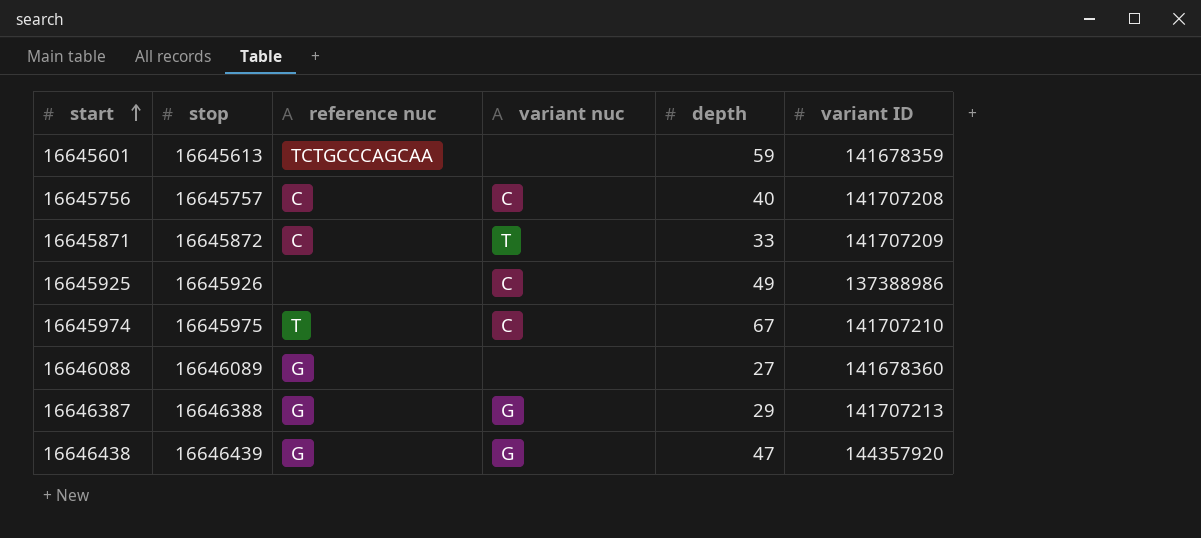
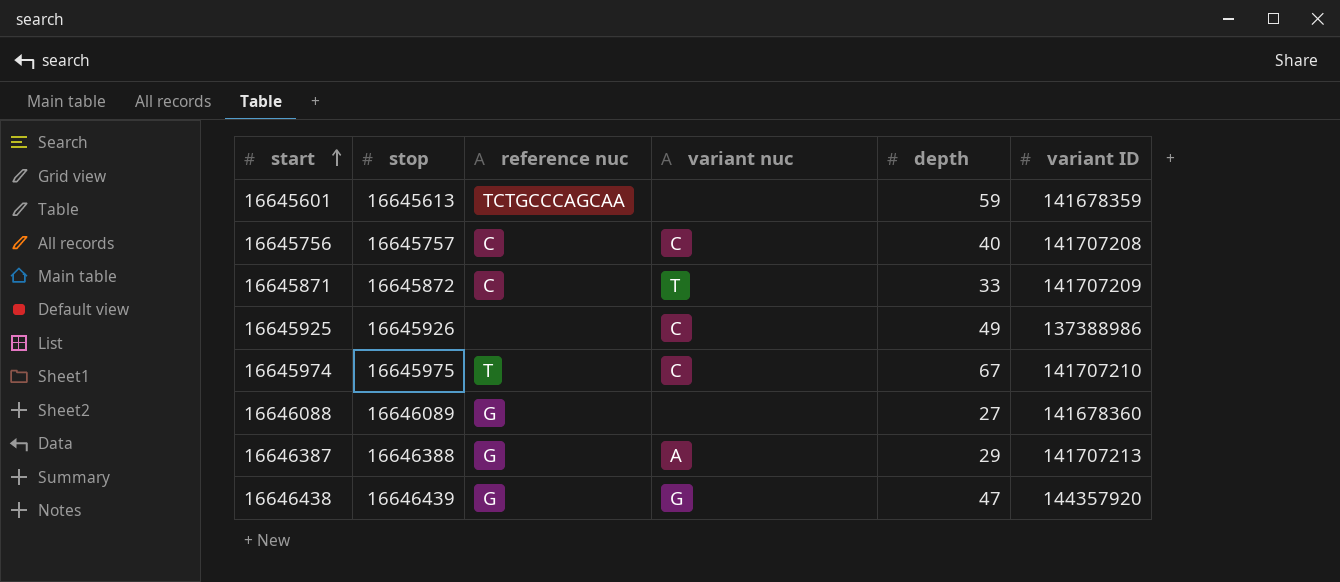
16646387 | variant nuc: G -> A

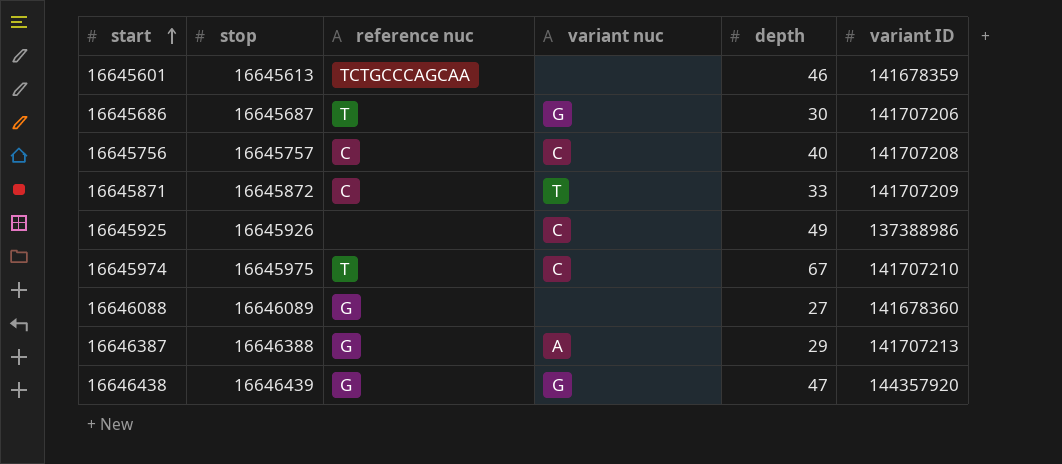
16645601 | depth: 59 -> 46
row 16645686: none -> 16645687 | T | G | 30 | 141707206

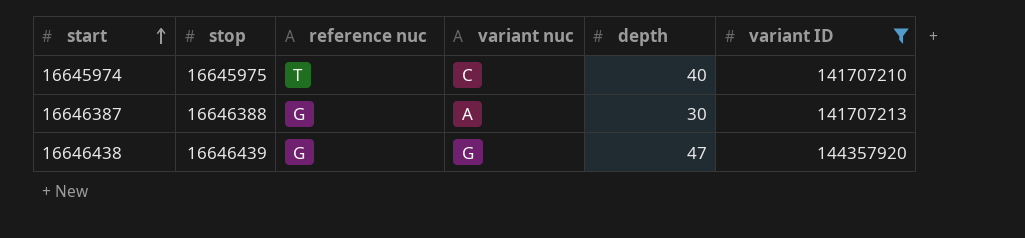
filter: none -> variant ID >= 141707210
16645974 | depth: 67 -> 40
16646387 | depth: 29 -> 30

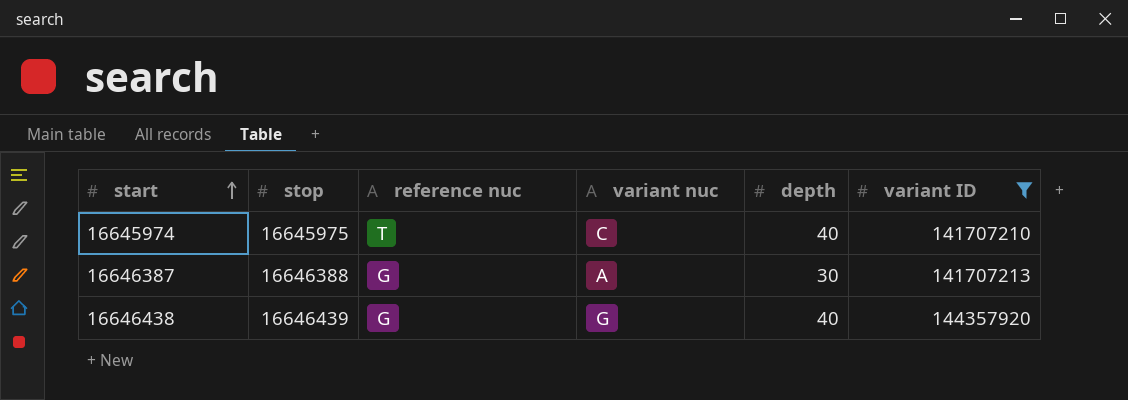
16646438 | depth: 47 -> 40

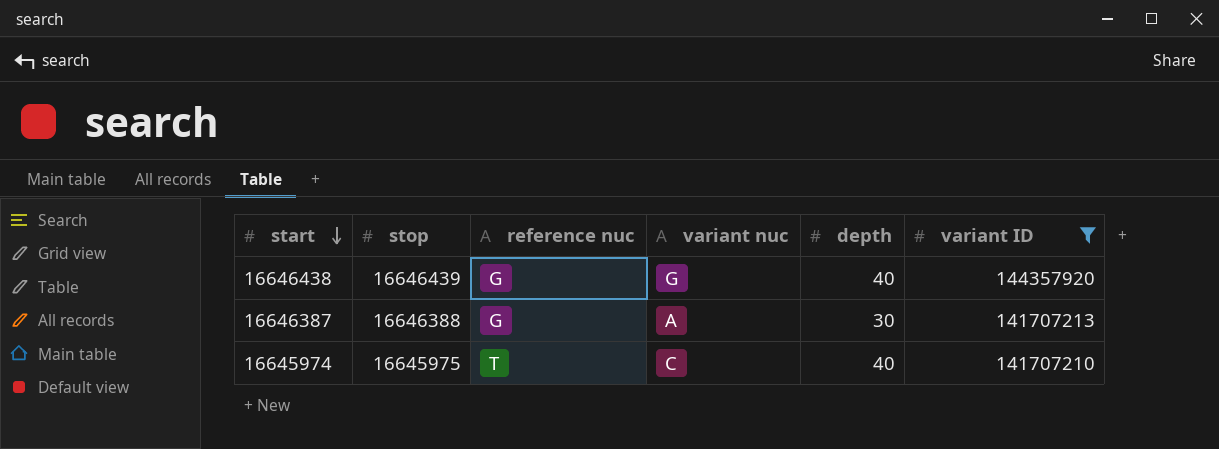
row order: start ascending -> start descending

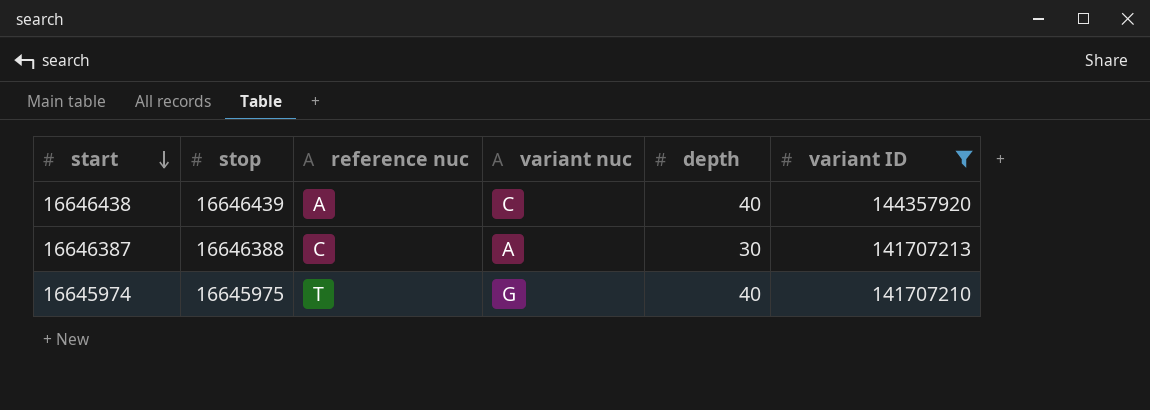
16646438 | reference nuc: G -> A
16646438 | variant nuc: G -> C
16646387 | reference nuc: G -> C
16645974 | variant nuc: C -> G

